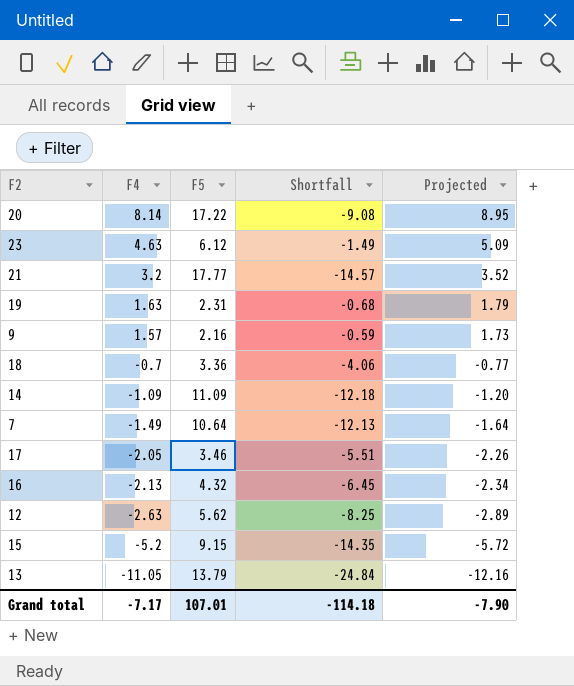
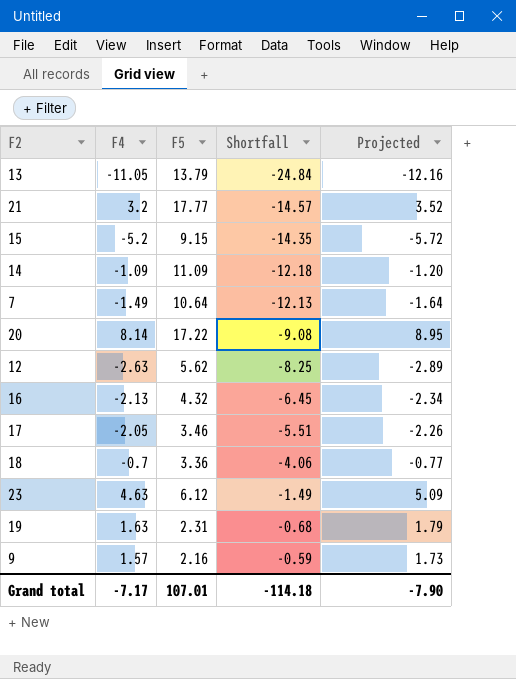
row order: F4 descending -> Shortfall ascending

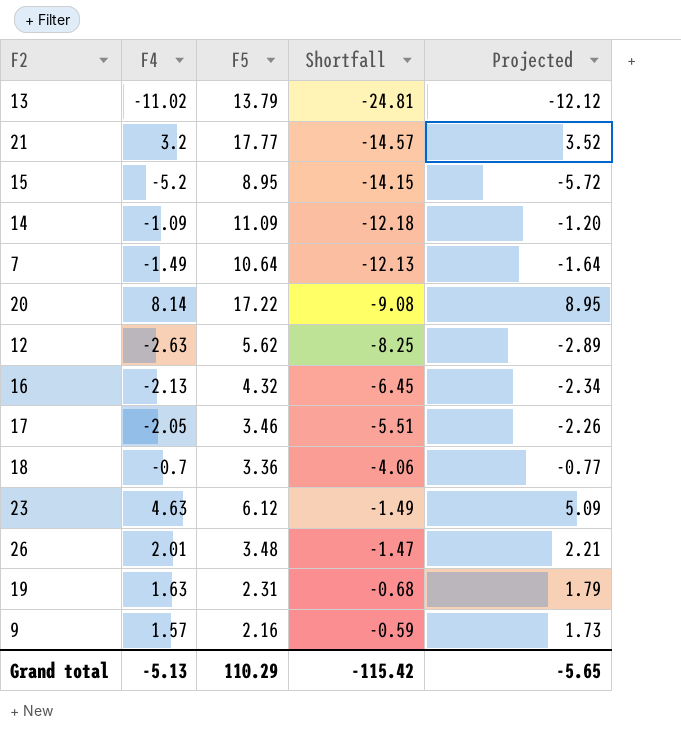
13 | F4: -11.05 -> -11.02
13 | Shortfall: -24.84 -> -24.81
13 | Projected: -12.16 -> -12.12
15 | F5: 9.15 -> 8.95
15 | Shortfall: -14.35 -> -14.15
row 26: none -> 2.01 | 3.48 | -1.47 | 2.21
Grand total | F4: -7.17 -> -5.13
Grand total | F5: 107.01 -> 110.29
Grand total | Shortfall: -114.18 -> -115.42
Grand total | Projected: -7.90 -> -5.65

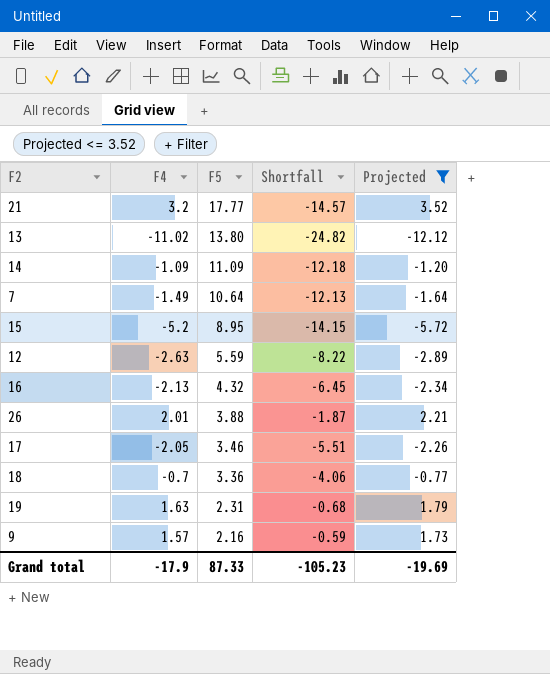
filter: none -> Projected <= 3.52
row order: Shortfall ascending -> F5 descending
13 | F5: 13.79 -> 13.80
13 | Shortfall: -24.81 -> -24.82
12 | F5: 5.62 -> 5.59
12 | Shortfall: -8.25 -> -8.22
26 | F5: 3.48 -> 3.88
26 | Shortfall: -1.47 -> -1.87
Grand total | F4: -5.13 -> -17.9
Grand total | F5: 110.29 -> 87.33
Grand total | Shortfall: -115.42 -> -105.23
Grand total | Projected: -5.65 -> -19.69

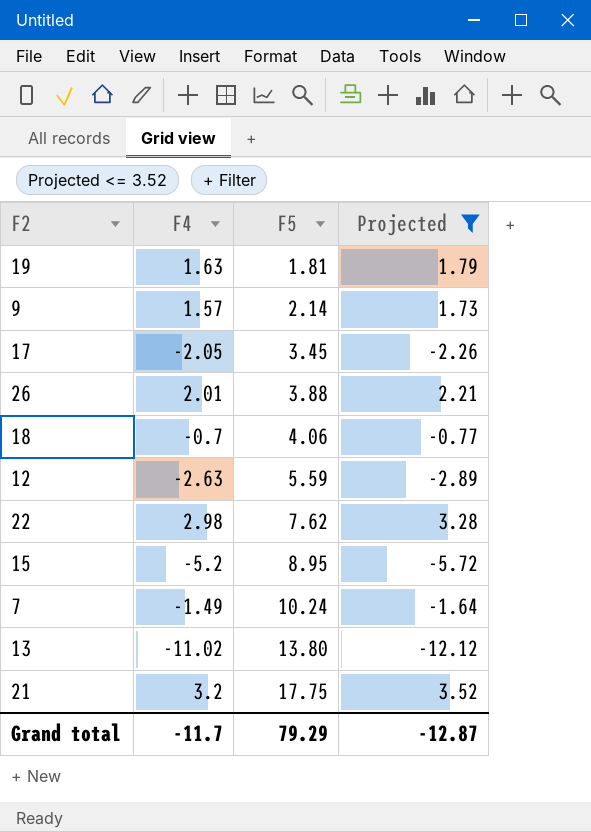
row order: F5 descending -> F5 ascending
column Shortfall | formula: [F4] - [F5] -> none
row 14: -1.09 | 11.09 | -12.18 | -1.20 -> none
row 16: -2.13 | 4.32 | -6.45 | -2.34 -> none
19 | F5: 2.31 -> 1.81
9 | F5: 2.16 -> 2.14
17 | F5: 3.46 -> 3.45
18 | F5: 3.36 -> 4.06
row 22: none -> 2.98 | 7.62 | 3.28
7 | F5: 10.64 -> 10.24
21 | F5: 17.77 -> 17.75
Grand total | F4: -17.9 -> -11.7
Grand total | F5: 87.33 -> 79.29
Grand total | Projected: -19.69 -> -12.87

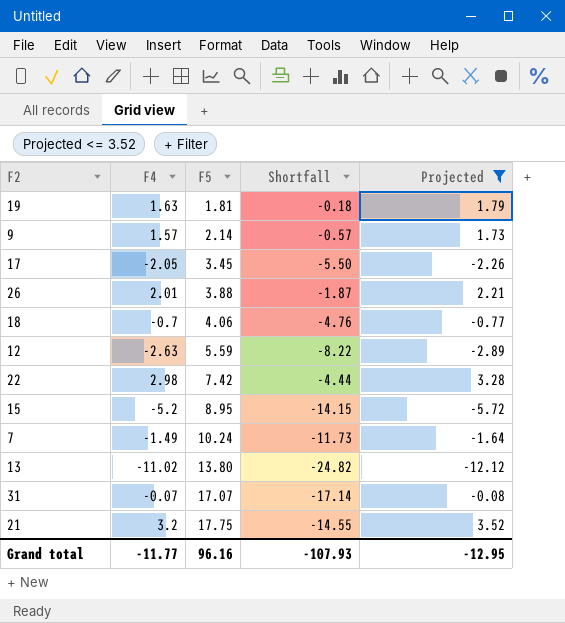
column Shortfall | formula: none -> [F4] - [F5]
22 | F5: 7.62 -> 7.42
row 31: none -> -0.07 | 17.07 | -17.14 | -0.08
Grand total | F4: -11.7 -> -11.77
Grand total | F5: 79.29 -> 96.16
Grand total | Projected: -12.87 -> -12.95

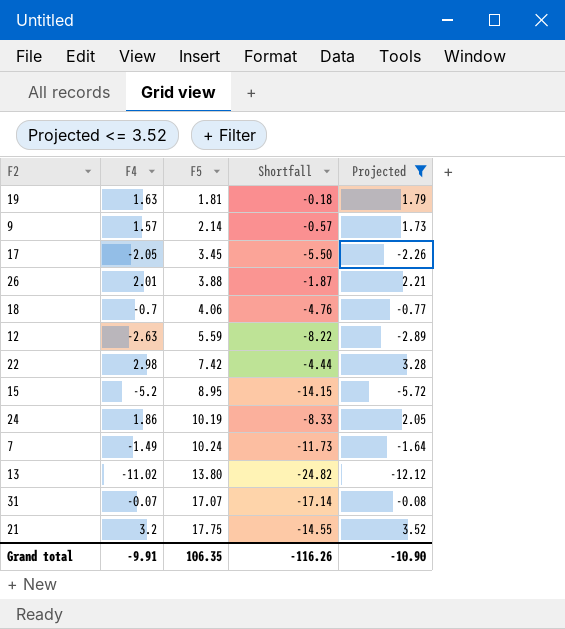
row 24: none -> 1.86 | 10.19 | -8.33 | 2.05
Grand total | F4: -11.77 -> -9.91
Grand total | F5: 96.16 -> 106.35
Grand total | Shortfall: -107.93 -> -116.26
Grand total | Projected: -12.95 -> -10.90

